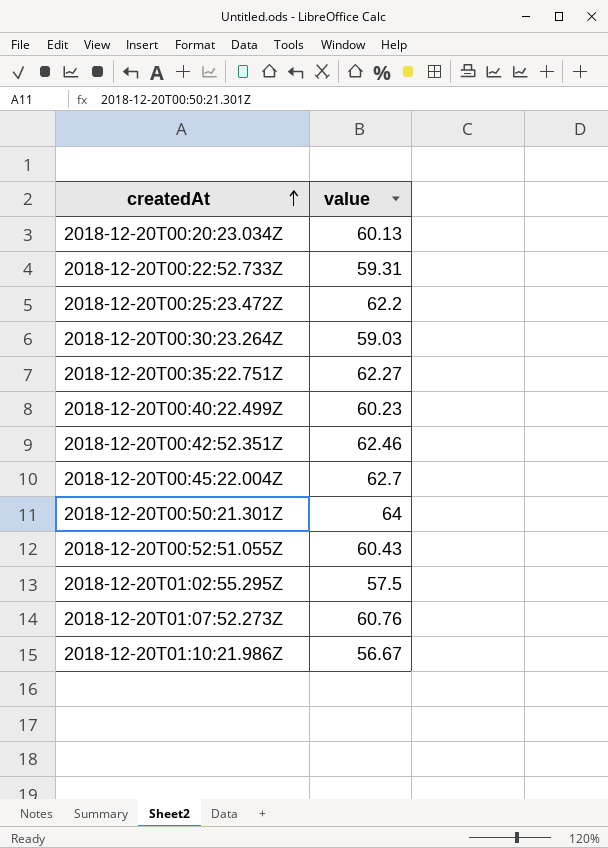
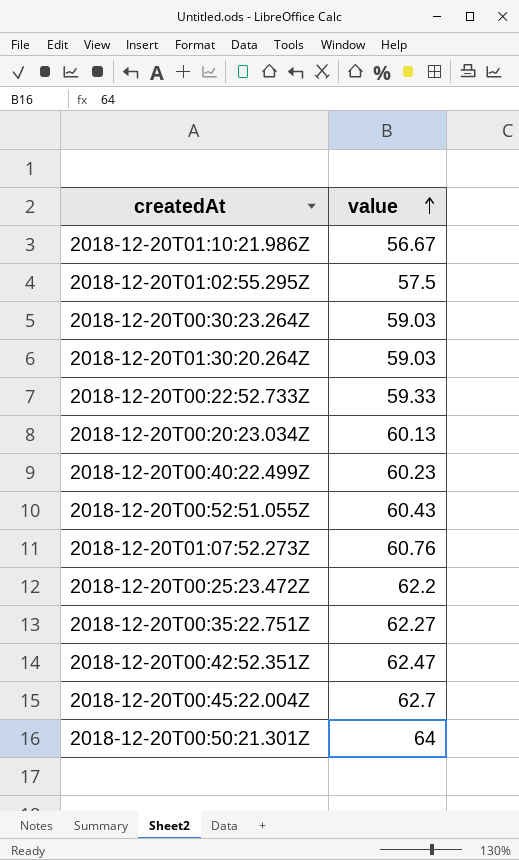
row order: createdAt ascending -> value ascending
row 2018-12-20T01:30:20.264Z: none -> 59.03
2018-12-20T00:22:52.733Z | value: 59.31 -> 59.33
2018-12-20T00:42:52.351Z | value: 62.46 -> 62.47

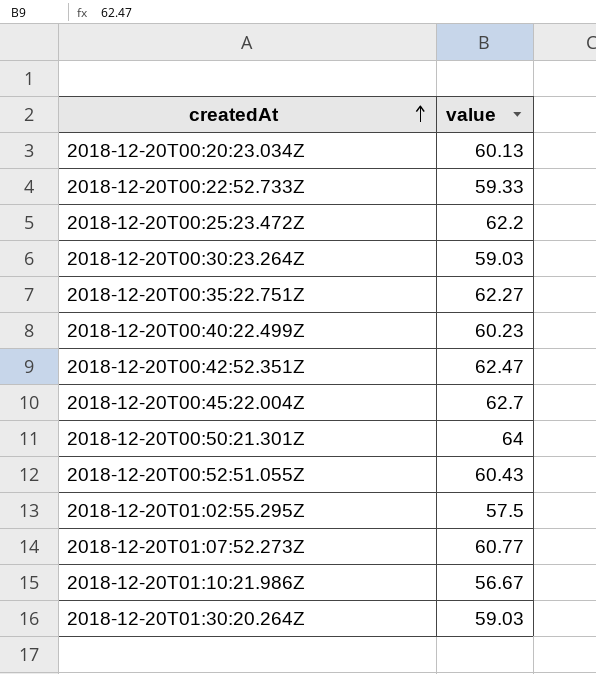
row order: value ascending -> createdAt ascending
2018-12-20T01:07:52.273Z | value: 60.76 -> 60.77

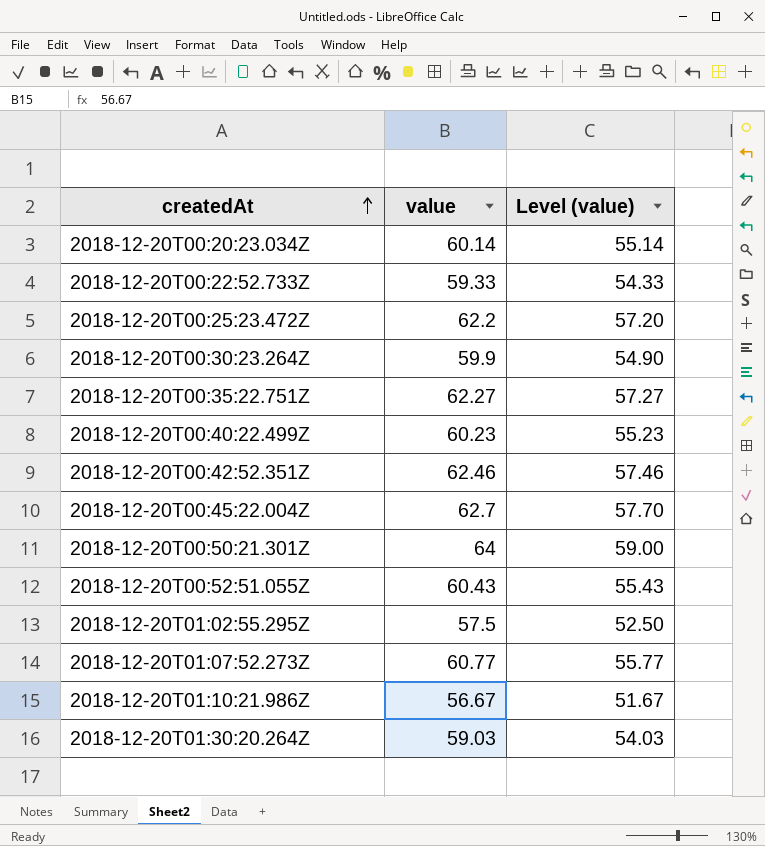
column Level (value) | formula: none -> [value] - 5
2018-12-20T00:20:23.034Z | value: 60.13 -> 60.14
2018-12-20T00:30:23.264Z | value: 59.03 -> 59.9
2018-12-20T00:42:52.351Z | value: 62.47 -> 62.46

